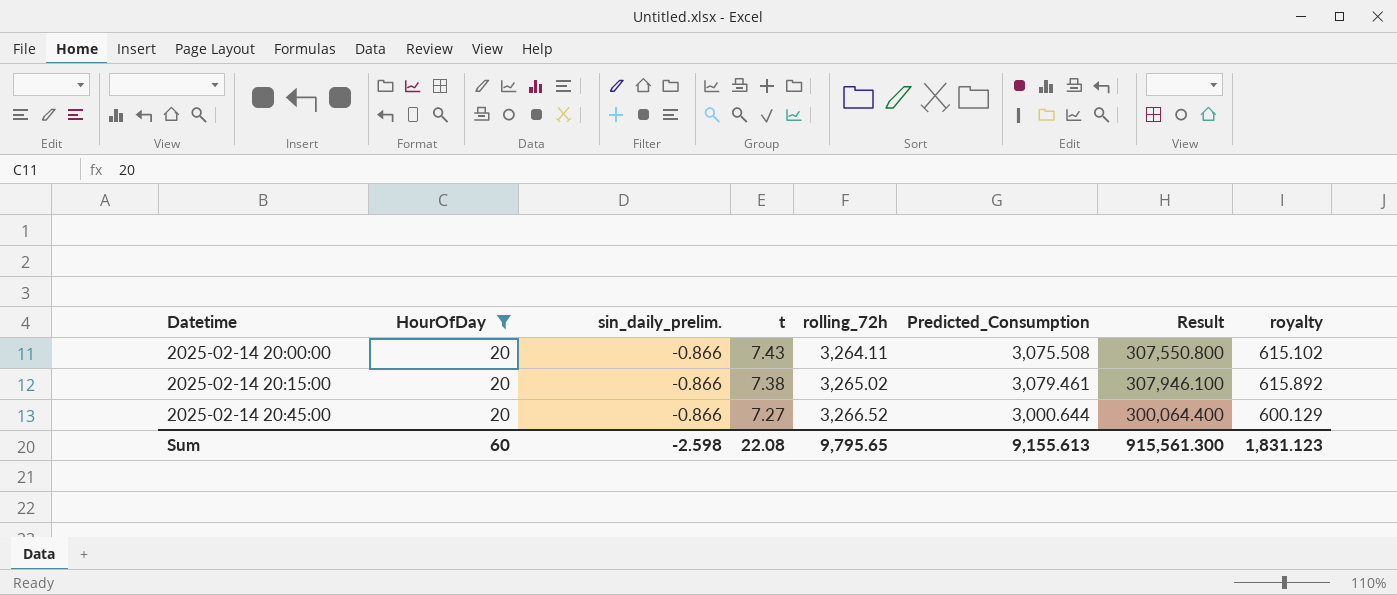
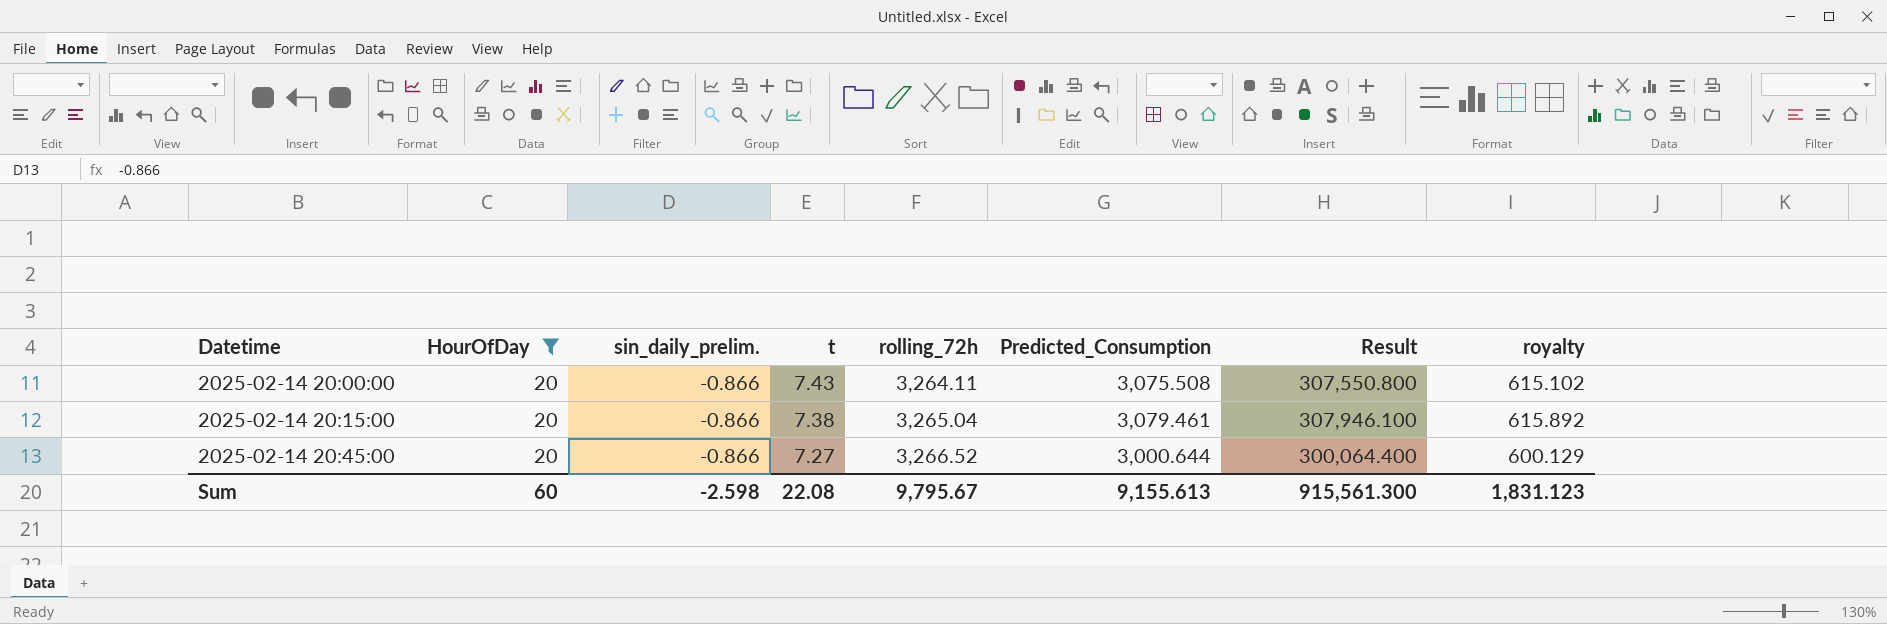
2025-02-14 20:15:00 | rolling_72h: 3,265.02 -> 3,265.04
Sum | rolling_72h: 9,795.65 -> 9,795.67

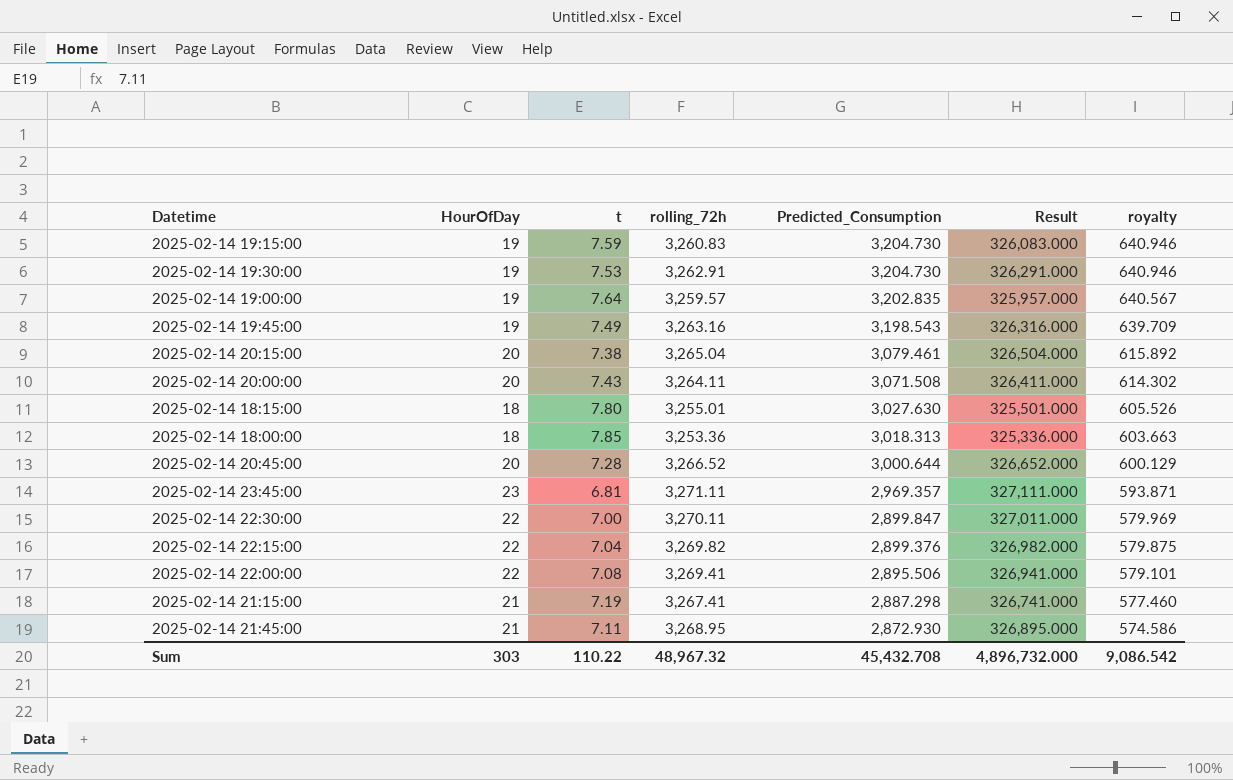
filter: HourOfDay = 20 -> none
row order: Datetime ascending -> Predicted_Consumption descending
column sin_daily_prelim. | position: 3 -> none
column Result | formula: [Predicted_Consumption] * 100 -> [rolling_72h] * 100
2025-02-14 20:00:00 | Predicted_Consumption: 3,075.508 -> 3,071.508
2025-02-14 20:00:00 | royalty: 615.102 -> 614.302
2025-02-14 20:45:00 | t: 7.27 -> 7.28
Sum | HourOfDay: 60 -> 303
Sum | t: 22.08 -> 110.22
Sum | rolling_72h: 9,795.67 -> 48,967.32
Sum | Predicted_Consumption: 9,155.613 -> 45,432.708
Sum | Result: 915,561.300 -> 4,896,732.000
Sum | royalty: 1,831.123 -> 9,086.542

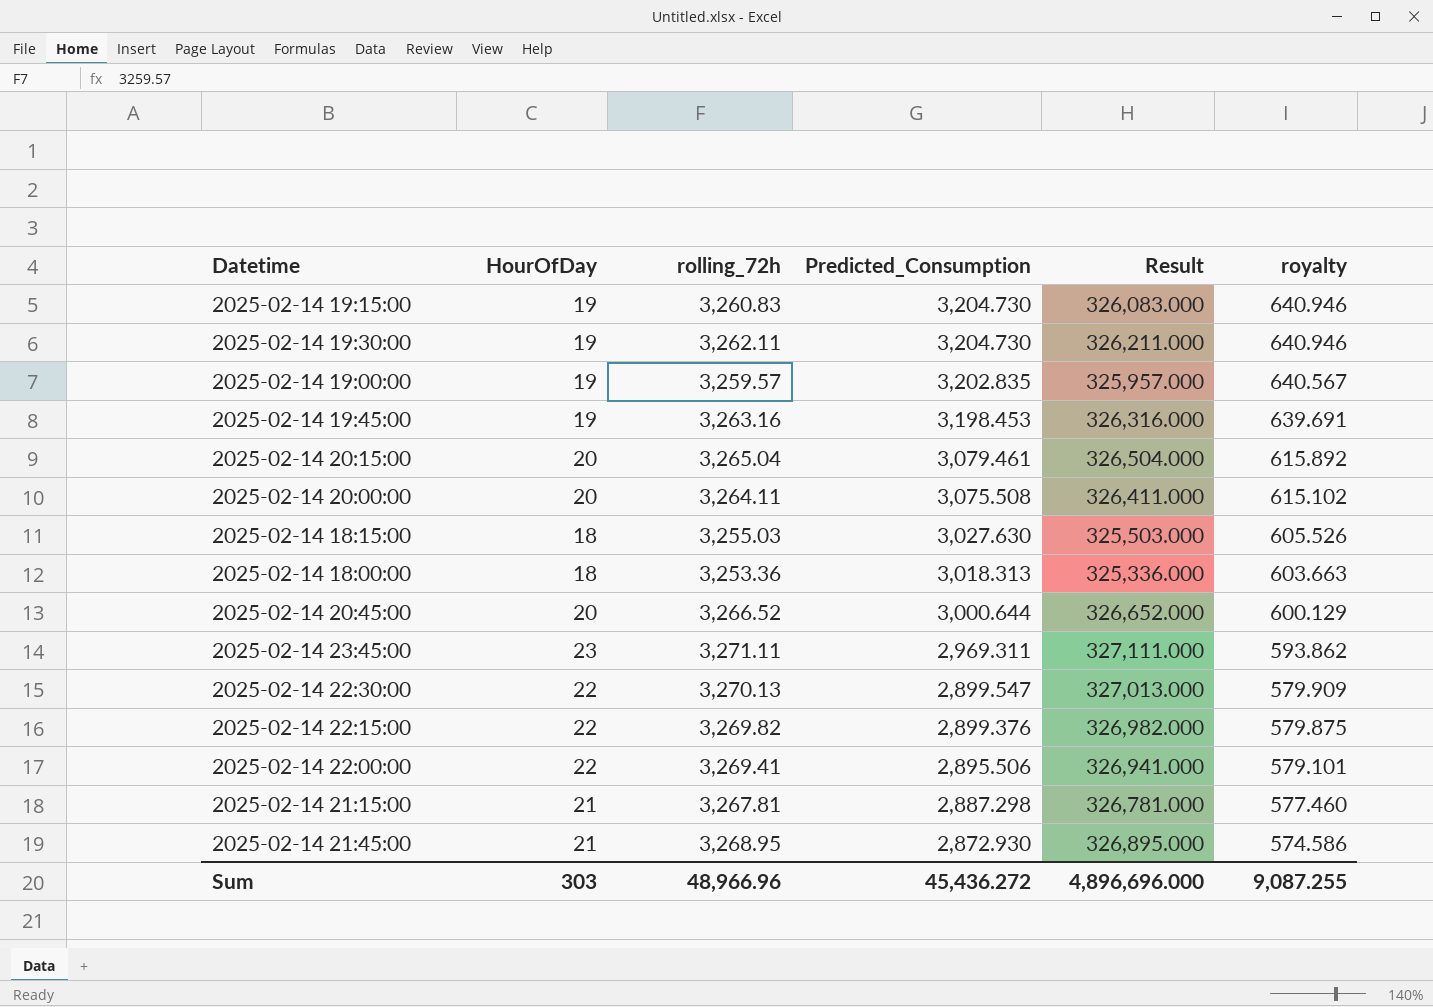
column t | position: 3 -> none
2025-02-14 19:30:00 | rolling_72h: 3,262.91 -> 3,262.11
2025-02-14 19:30:00 | Result: 326,291.000 -> 326,211.000
2025-02-14 19:45:00 | Predicted_Consumption: 3,198.543 -> 3,198.453
2025-02-14 19:45:00 | royalty: 639.709 -> 639.691
2025-02-14 20:00:00 | Predicted_Consumption: 3,071.508 -> 3,075.508
2025-02-14 20:00:00 | royalty: 614.302 -> 615.102
2025-02-14 18:15:00 | rolling_72h: 3,255.01 -> 3,255.03
2025-02-14 18:15:00 | Result: 325,501.000 -> 325,503.000
2025-02-14 23:45:00 | Predicted_Consumption: 2,969.357 -> 2,969.311
2025-02-14 23:45:00 | royalty: 593.871 -> 593.862
2025-02-14 22:30:00 | rolling_72h: 3,270.11 -> 3,270.13
2025-02-14 22:30:00 | Predicted_Consumption: 2,899.847 -> 2,899.547
2025-02-14 22:30:00 | Result: 327,011.000 -> 327,013.000
2025-02-14 22:30:00 | royalty: 579.969 -> 579.909
2025-02-14 21:15:00 | rolling_72h: 3,267.41 -> 3,267.81
2025-02-14 21:15:00 | Result: 326,741.000 -> 326,781.000
Sum | rolling_72h: 48,967.32 -> 48,966.96
Sum | Predicted_Consumption: 45,432.708 -> 45,436.272
Sum | Result: 4,896,732.000 -> 4,896,696.000
Sum | royalty: 9,086.542 -> 9,087.255

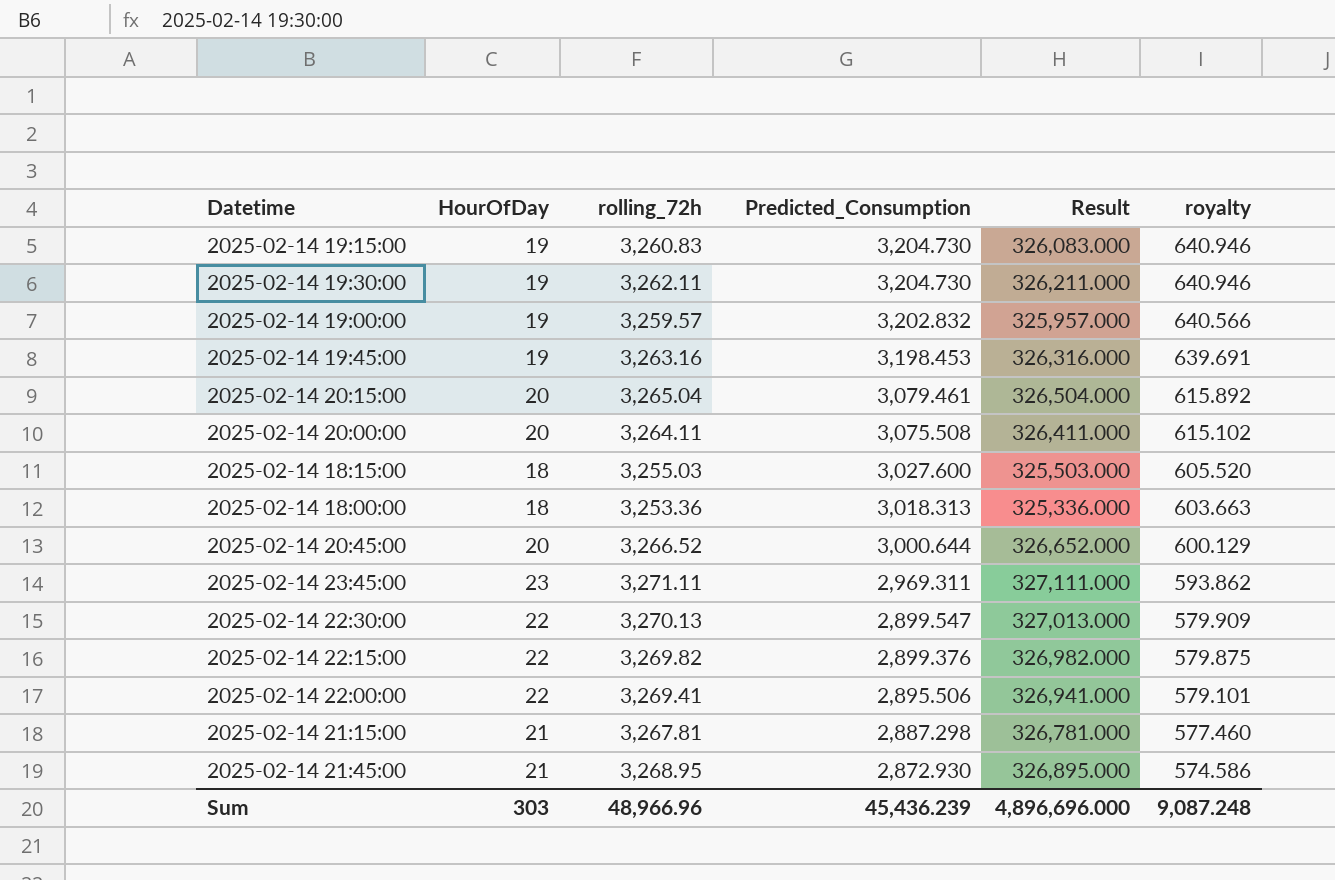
2025-02-14 19:00:00 | Predicted_Consumption: 3,202.835 -> 3,202.832
2025-02-14 19:00:00 | royalty: 640.567 -> 640.566
2025-02-14 18:15:00 | Predicted_Consumption: 3,027.630 -> 3,027.600
2025-02-14 18:15:00 | royalty: 605.526 -> 605.520
Sum | Predicted_Consumption: 45,436.272 -> 45,436.239
Sum | royalty: 9,087.255 -> 9,087.248

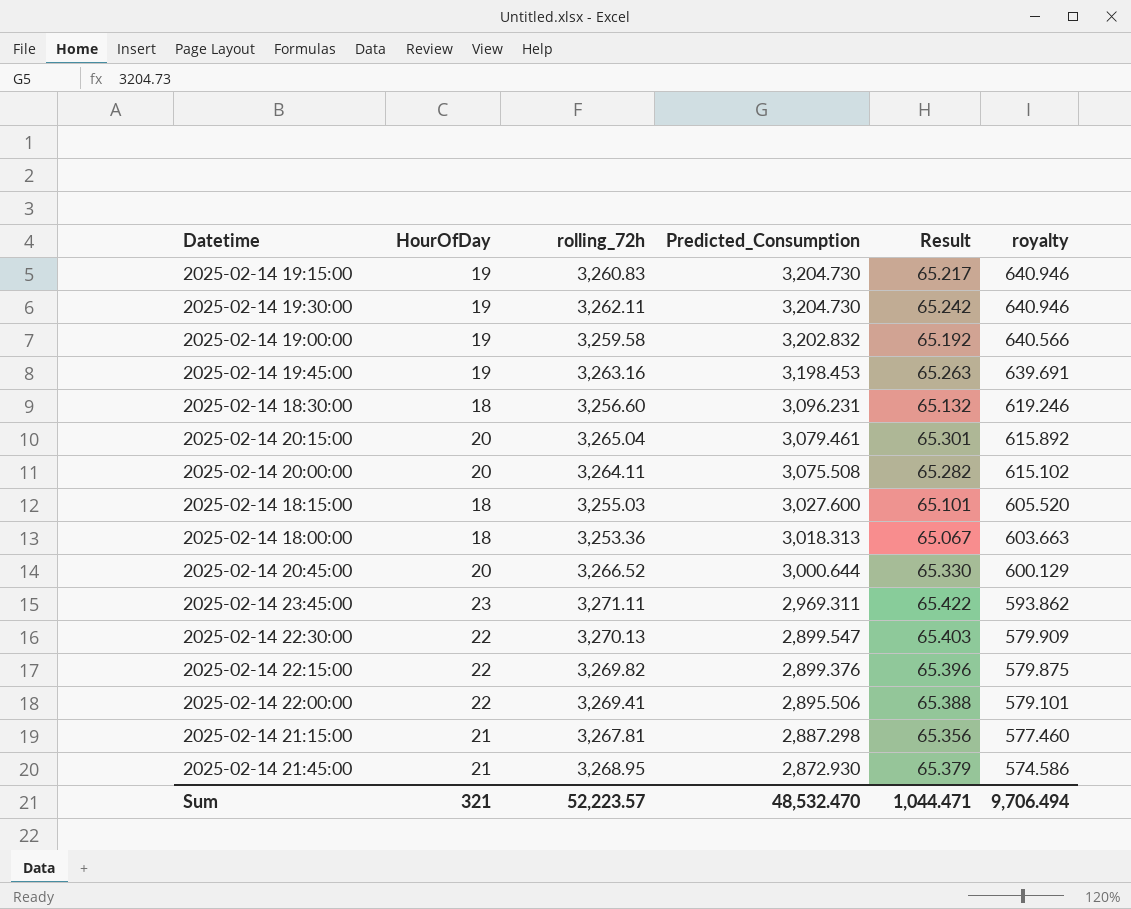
column Result | formula: [rolling_72h] * 100 -> [rolling_72h] * 0.02
2025-02-14 19:00:00 | rolling_72h: 3,259.57 -> 3,259.58
row 2025-02-14 18:30:00: none -> 18 | 3,256.60 | 3,096.231 | 65.132 | 619.246
Sum | HourOfDay: 303 -> 321
Sum | rolling_72h: 48,966.96 -> 52,223.57
Sum | Predicted_Consumption: 45,436.239 -> 48,532.470
Sum | Result: 4,896,696.000 -> 1,044.471
Sum | royalty: 9,087.248 -> 9,706.494

